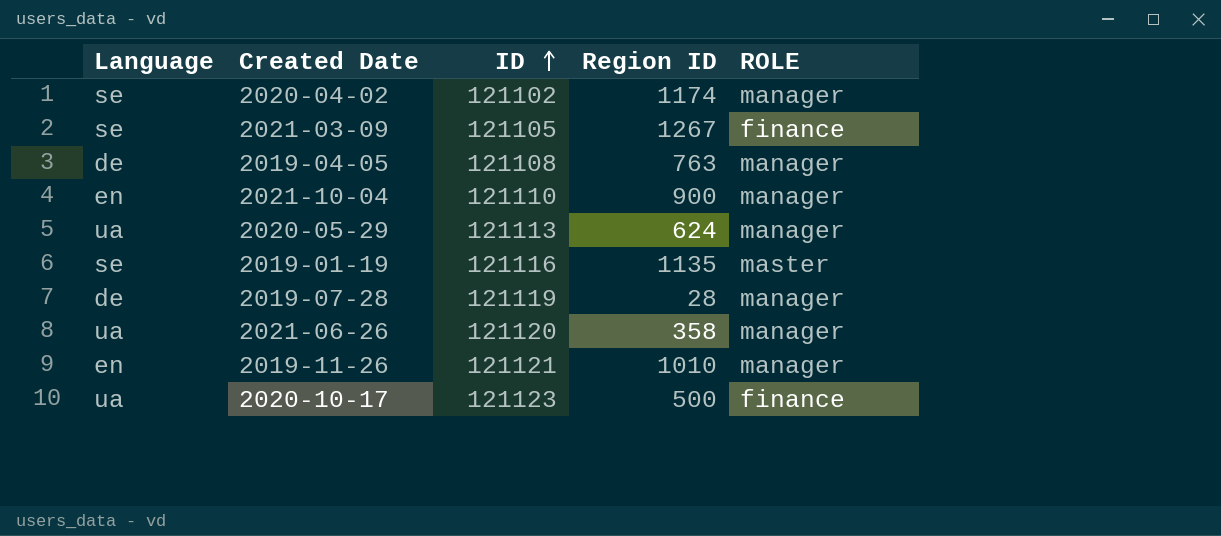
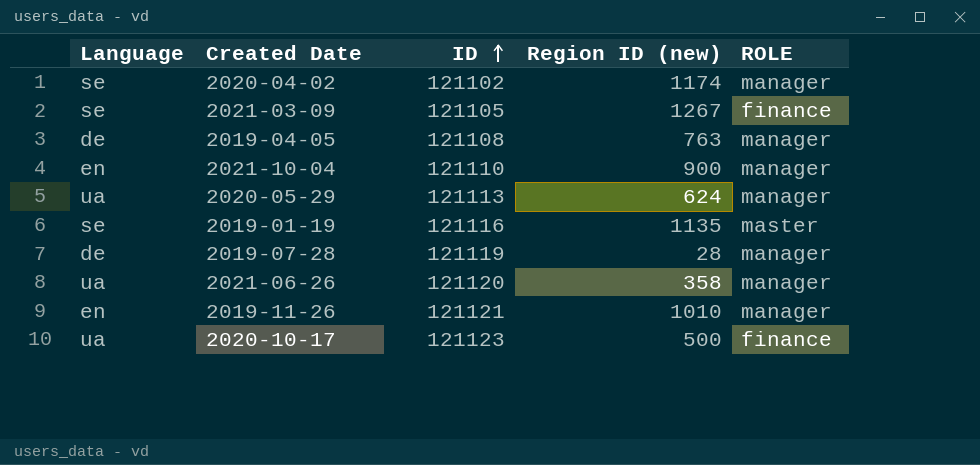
column name: Region ID -> Region ID (new)

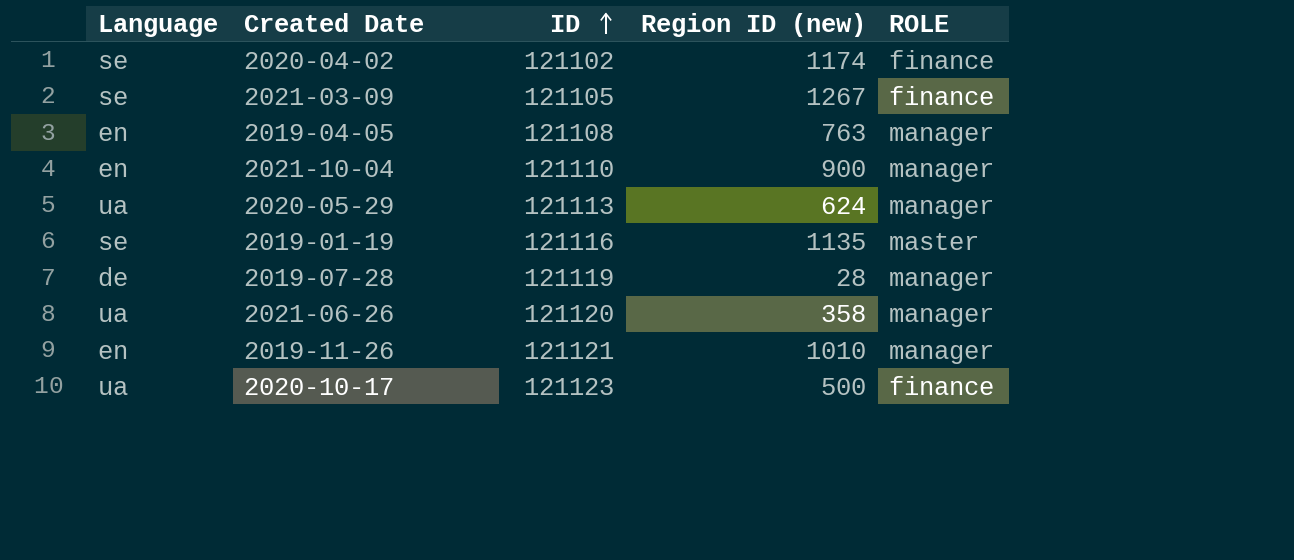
2020-04-02 | ROLE: manager -> finance
2019-04-05 | Language: de -> en

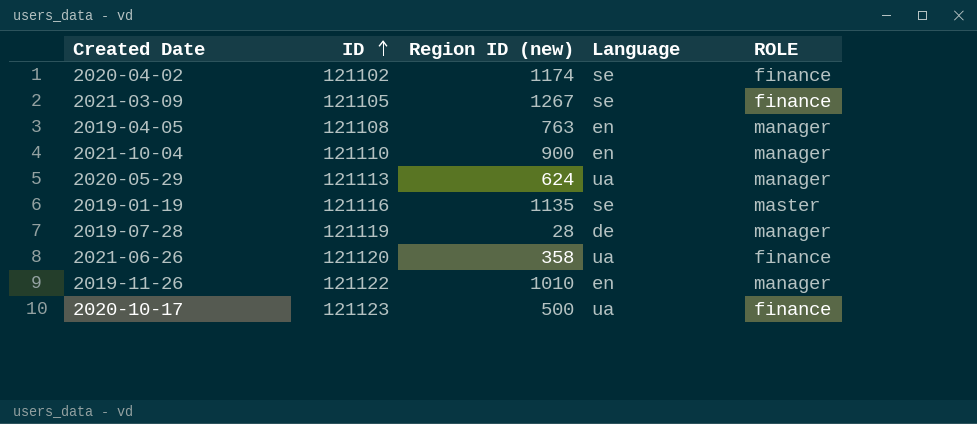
column Language | position: 1 -> 4
2021-06-26 | ROLE: manager -> finance
2019-11-26 | ID: 121121 -> 121122

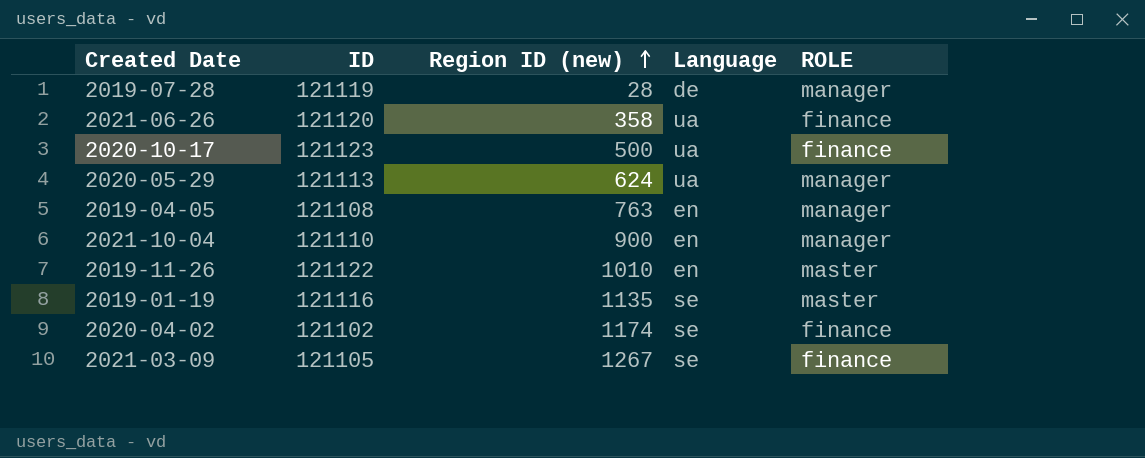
row order: ID ascending -> Region ID (new) ascending
2019-11-26 | ROLE: manager -> master

